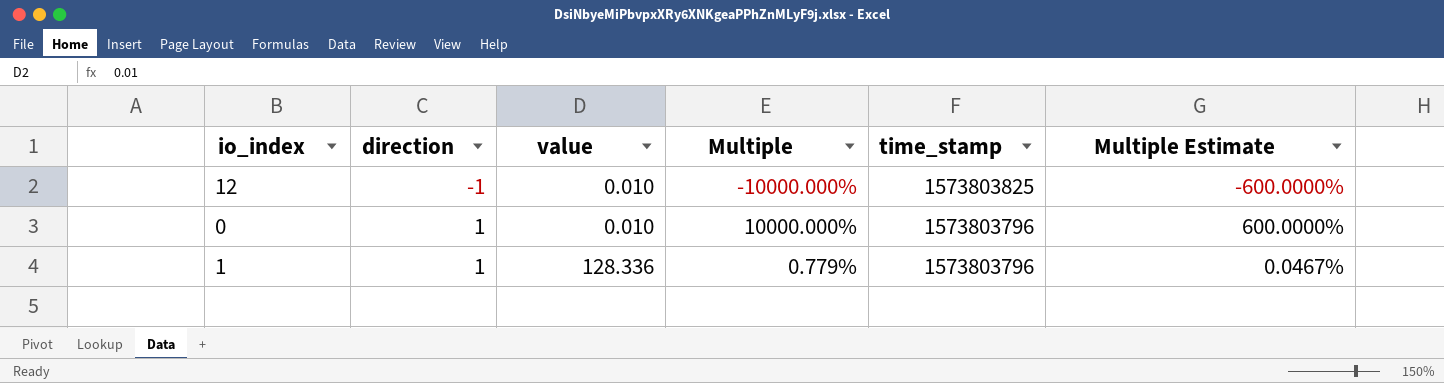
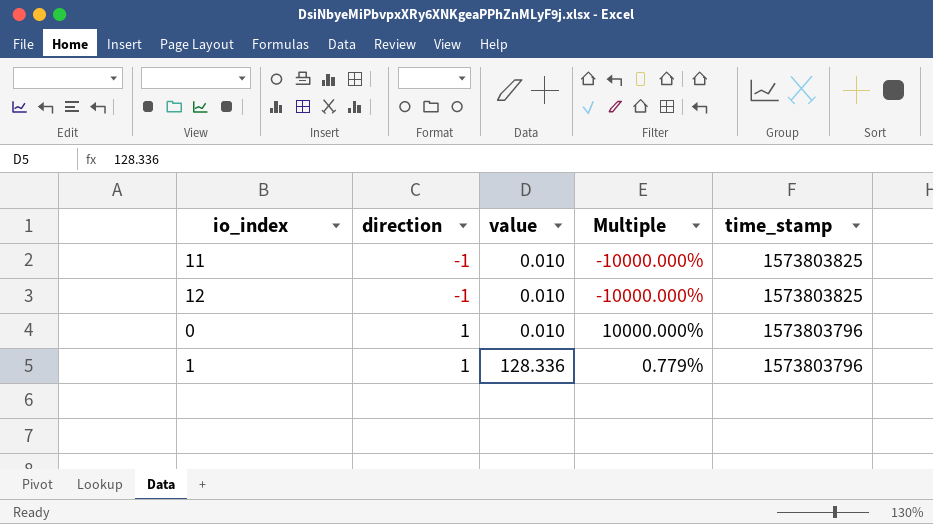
column Multiple Estimate | formula: [Multiple] * 0.06 -> none
row 11: none -> -1 | 0.010 | -10000.000% | 1573803825

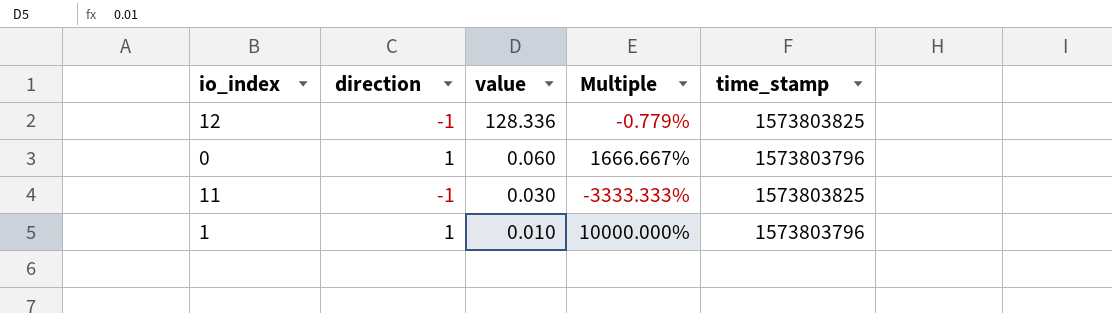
row order: direction ascending -> value descending
12 | value: 0.010 -> 128.336
12 | Multiple: -10000.000% -> -0.779%
0 | value: 0.010 -> 0.060
0 | Multiple: 10000.000% -> 1666.667%
11 | value: 0.010 -> 0.030
11 | Multiple: -10000.000% -> -3333.333%
1 | value: 128.336 -> 0.010
1 | Multiple: 0.779% -> 10000.000%

